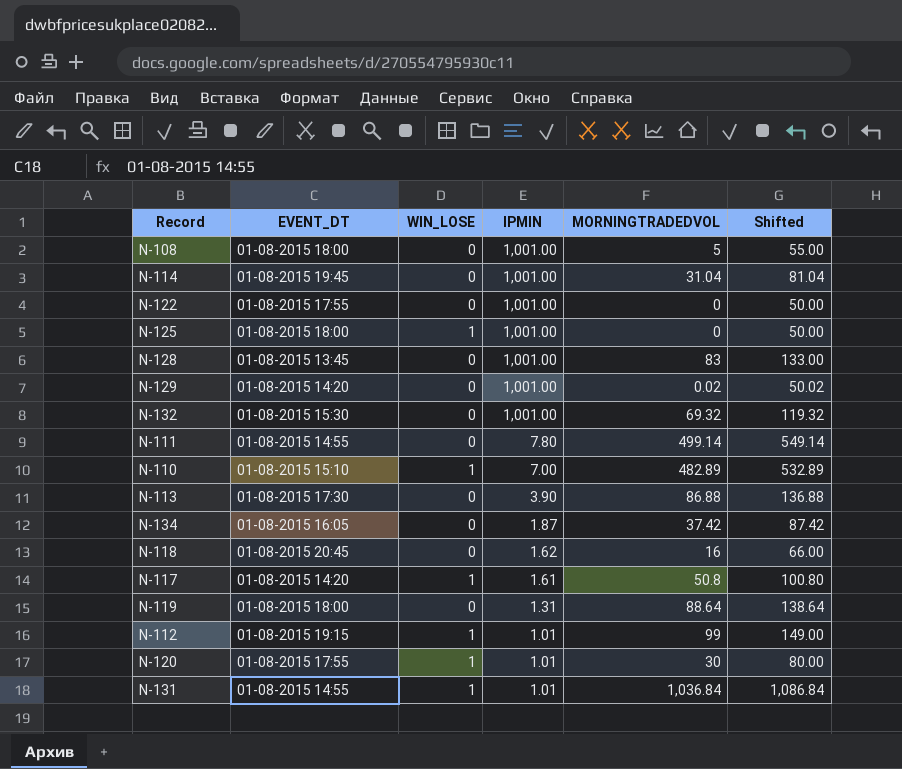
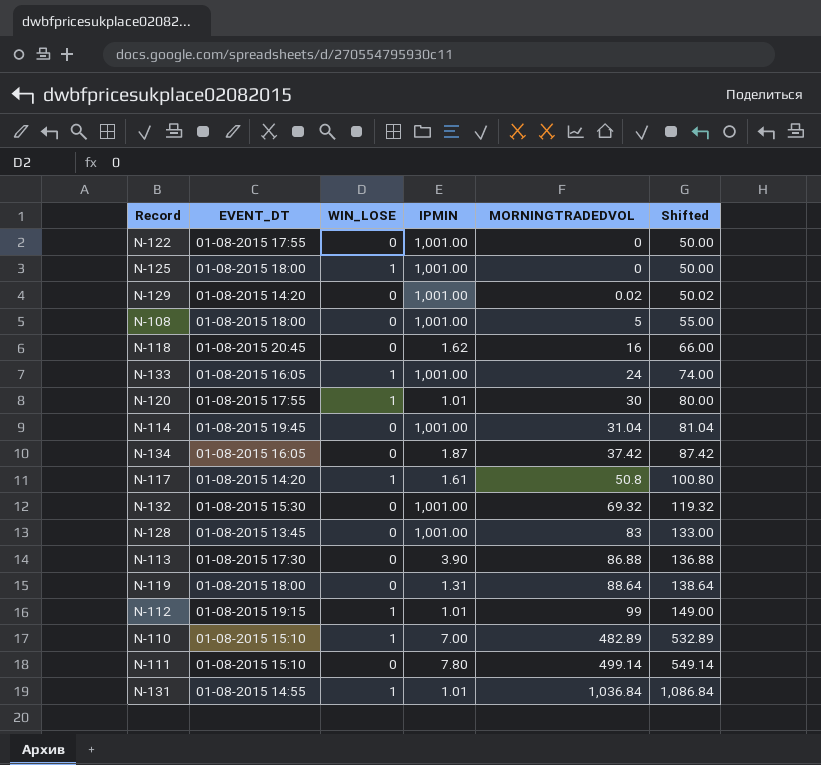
row order: IPMIN descending -> MORNINGTRADEDVOL ascending
row N-133: none -> 01-08-2015 16:05 | 1 | 1,001.00 | 24 | 74.00
N-111 | EVENT_DT: 01-08-2015 14:55 -> 01-08-2015 15:10

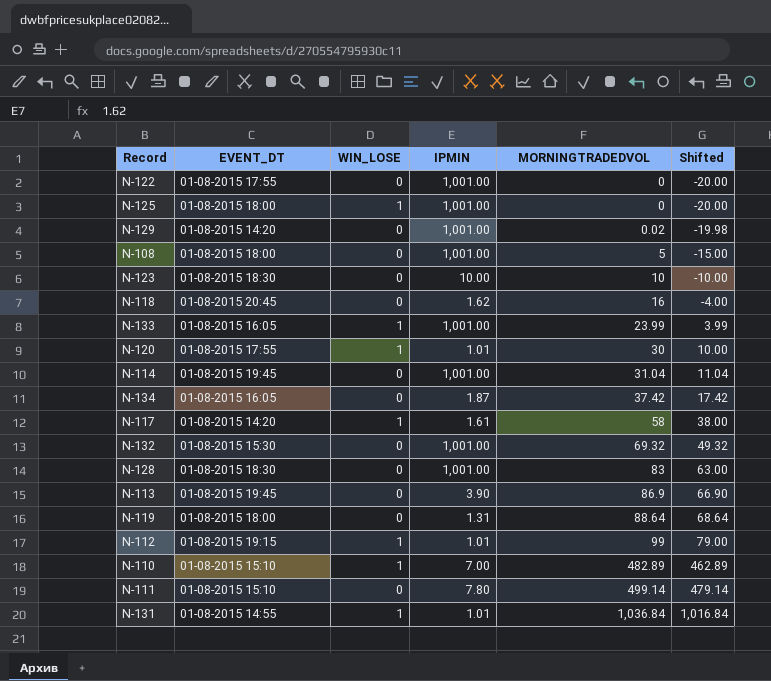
column Shifted | formula: [MORNINGTRADEDVOL] + 50 -> [MORNINGTRADEDVOL] - 20
row N-123: none -> 01-08-2015 18:30 | 0 | 10.00 | 10 | -10.00
N-133 | MORNINGTRADEDVOL: 24 -> 23.99
N-117 | MORNINGTRADEDVOL: 50.8 -> 58
N-128 | EVENT_DT: 01-08-2015 13:45 -> 01-08-2015 18:30
N-113 | EVENT_DT: 01-08-2015 17:30 -> 01-08-2015 19:45
N-113 | MORNINGTRADEDVOL: 86.88 -> 86.9

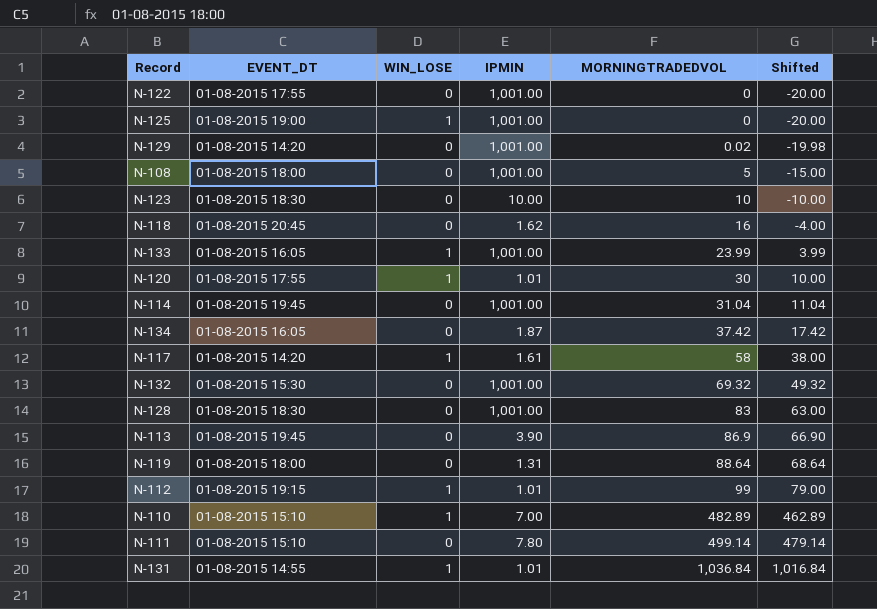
N-125 | EVENT_DT: 01-08-2015 18:00 -> 01-08-2015 19:00

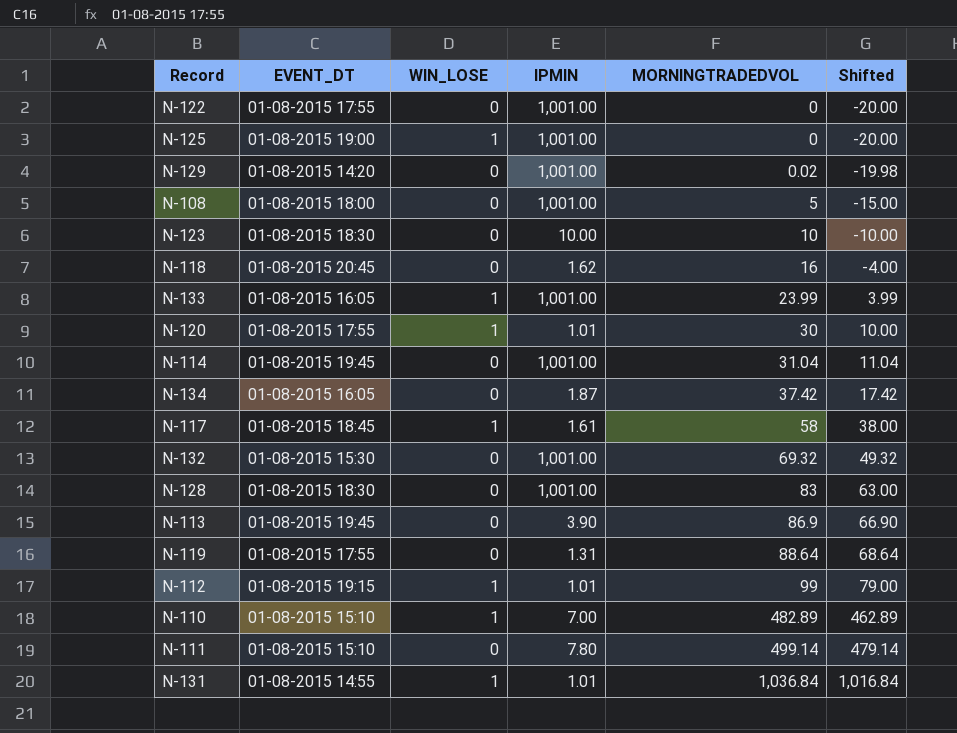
N-117 | EVENT_DT: 01-08-2015 14:20 -> 01-08-2015 18:45
N-119 | EVENT_DT: 01-08-2015 18:00 -> 01-08-2015 17:55

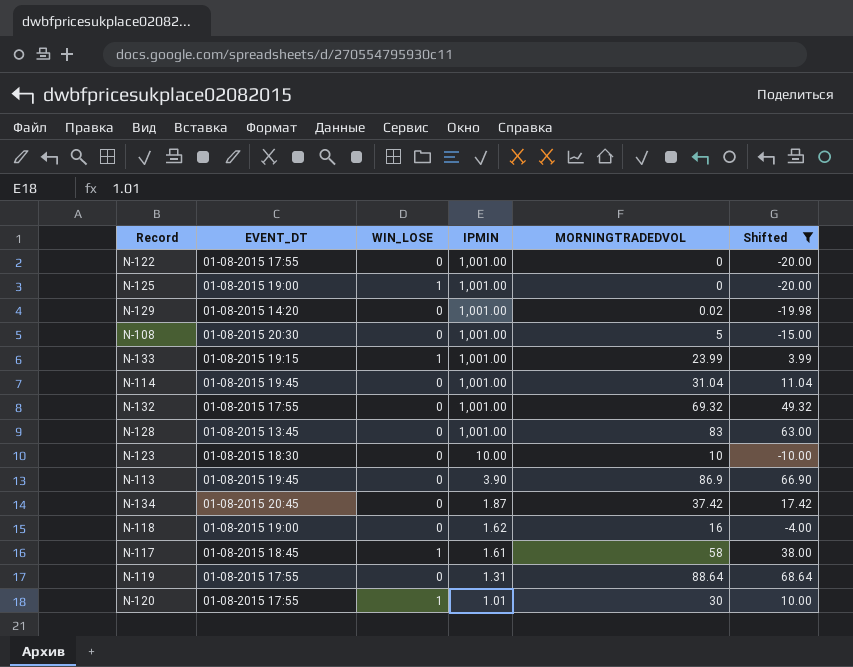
filter: none -> Shifted <= 68.64
row order: MORNINGTRADEDVOL ascending -> IPMIN descending
N-108 | EVENT_DT: 01-08-2015 18:00 -> 01-08-2015 20:30
N-133 | EVENT_DT: 01-08-2015 16:05 -> 01-08-2015 19:15
N-132 | EVENT_DT: 01-08-2015 15:30 -> 01-08-2015 17:55
N-128 | EVENT_DT: 01-08-2015 18:30 -> 01-08-2015 13:45
N-134 | EVENT_DT: 01-08-2015 16:05 -> 01-08-2015 20:45
N-118 | EVENT_DT: 01-08-2015 20:45 -> 01-08-2015 19:00

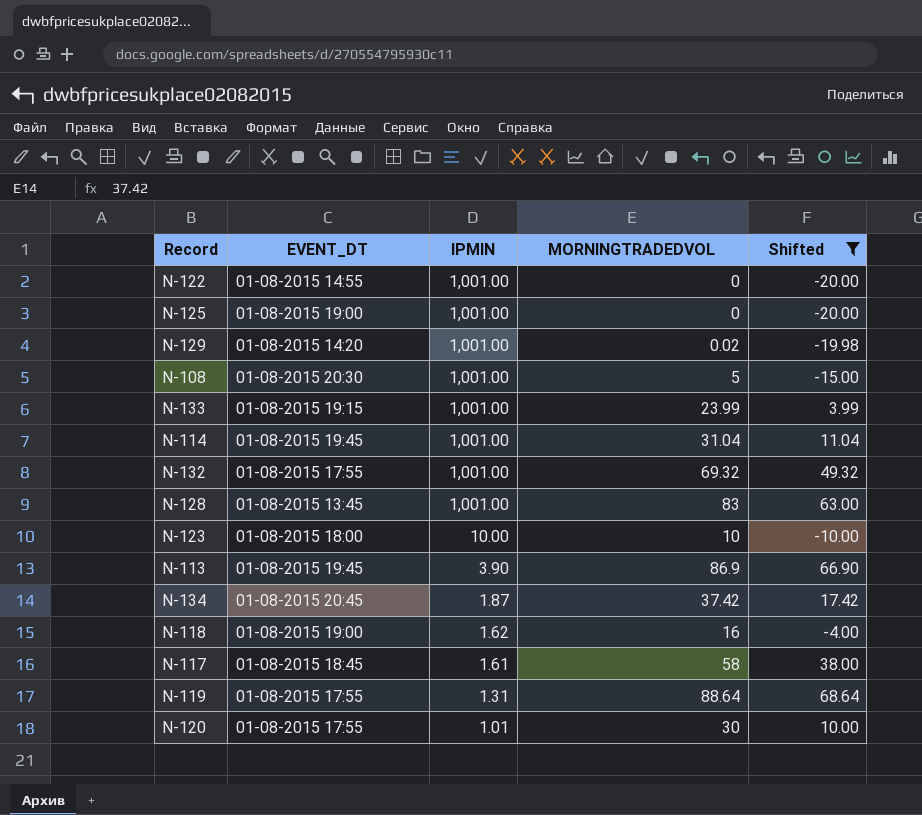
column WIN_LOSE | position: 3 -> none
N-122 | EVENT_DT: 01-08-2015 17:55 -> 01-08-2015 14:55
N-123 | EVENT_DT: 01-08-2015 18:30 -> 01-08-2015 18:00

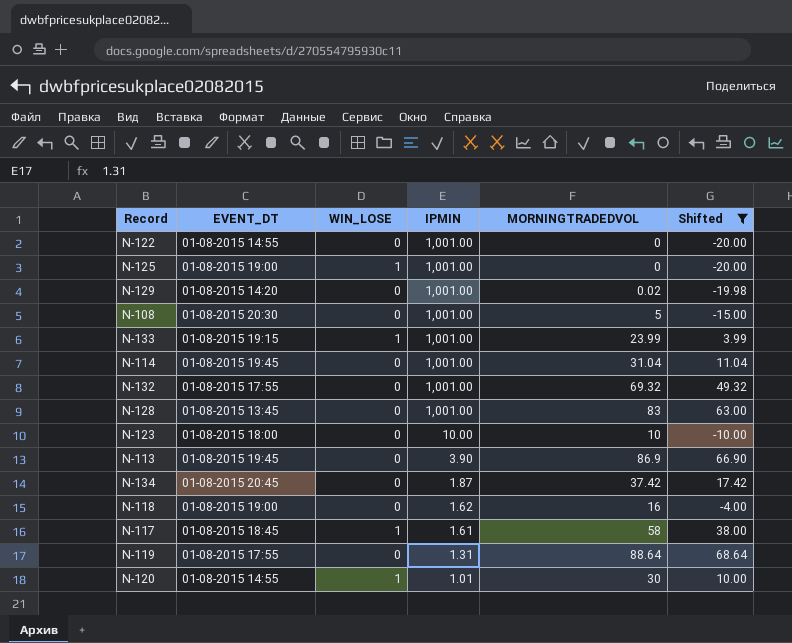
column WIN_LOSE | position: none -> 3
N-120 | EVENT_DT: 01-08-2015 17:55 -> 01-08-2015 14:55

